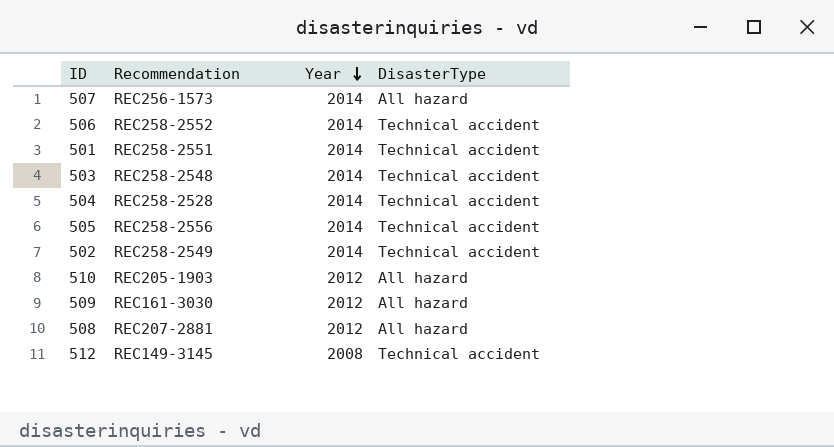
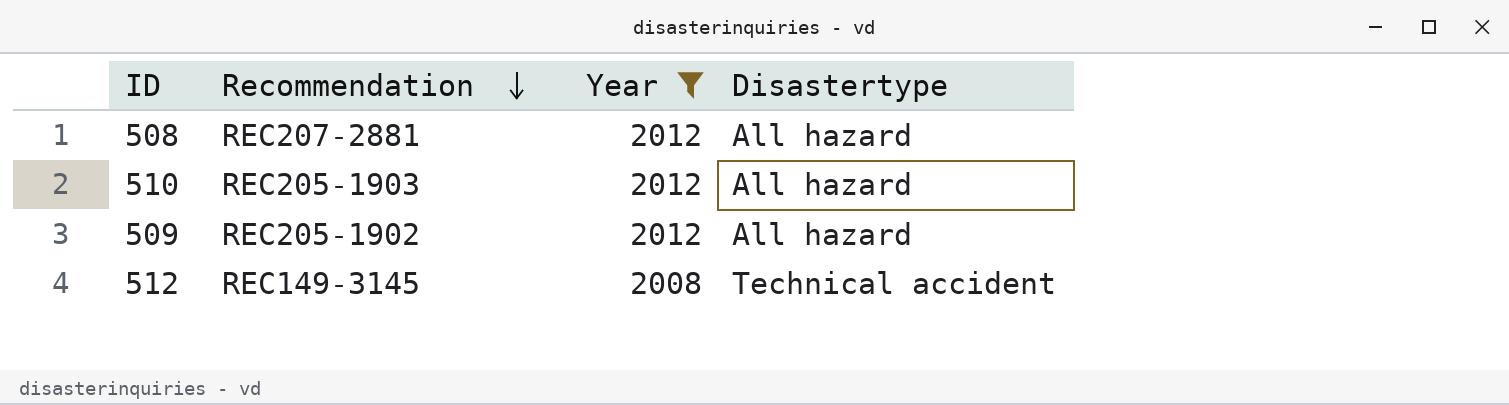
filter: none -> Year != 2014
row order: Year descending -> Recommendation descending
column name: DisasterType -> Disastertype
509 | Recommendation: REC161-3030 -> REC205-1902

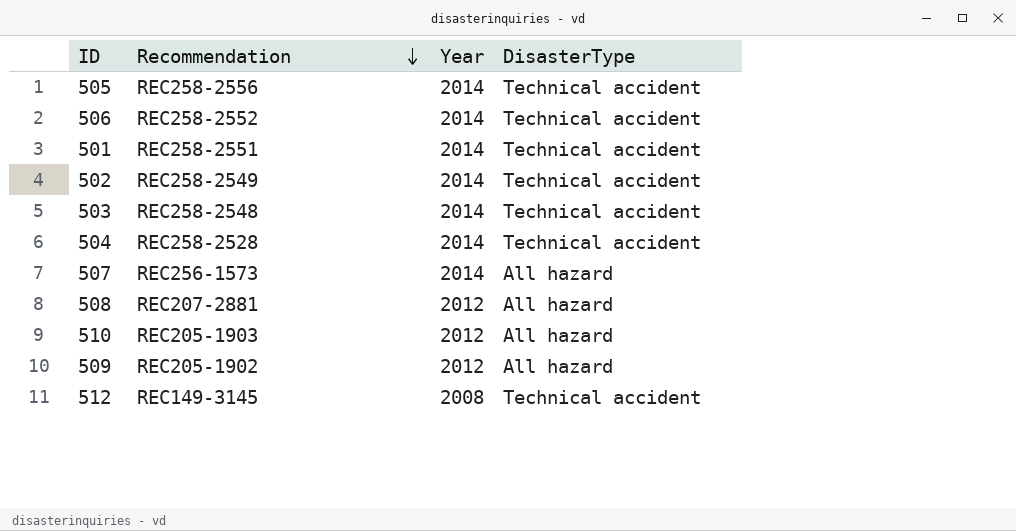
filter: Year != 2014 -> none
column name: Disastertype -> DisasterType

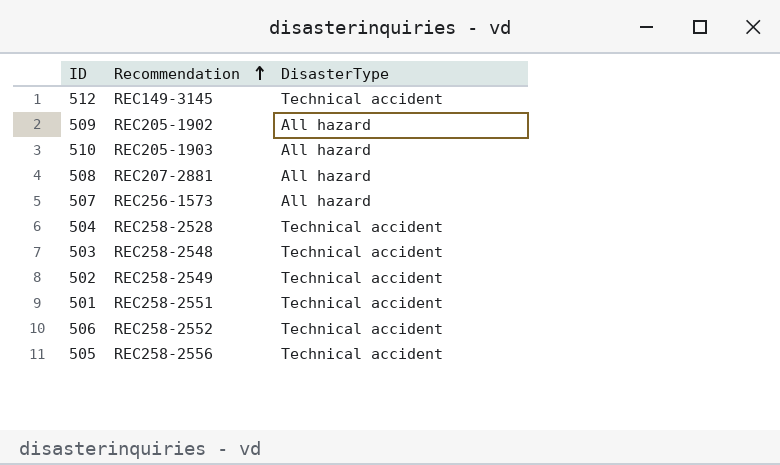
row order: Recommendation descending -> Recommendation ascending
column Year | position: 3 -> none

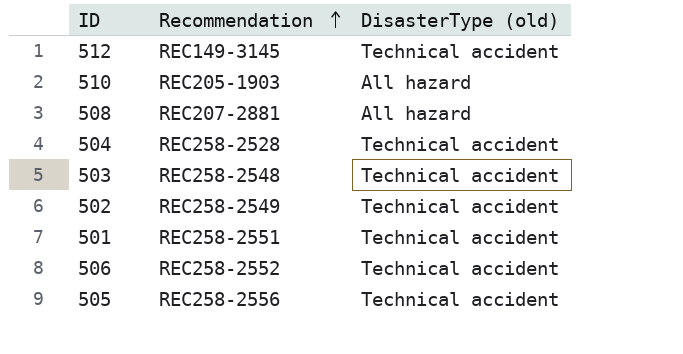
column name: DisasterType -> DisasterType (old)
row 509: REC205-1902 | All hazard -> none
row 507: REC256-1573 | All hazard -> none

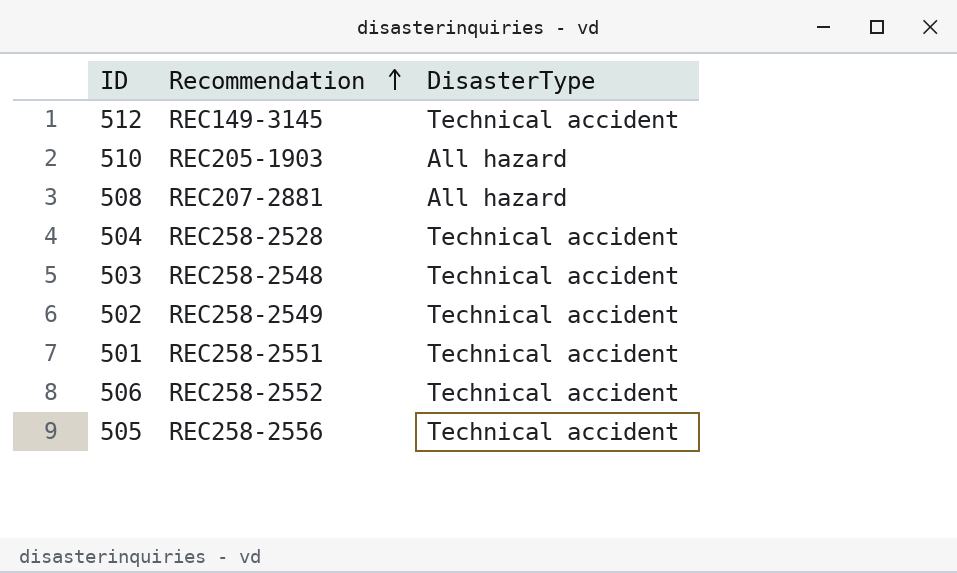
column name: DisasterType (old) -> DisasterType

